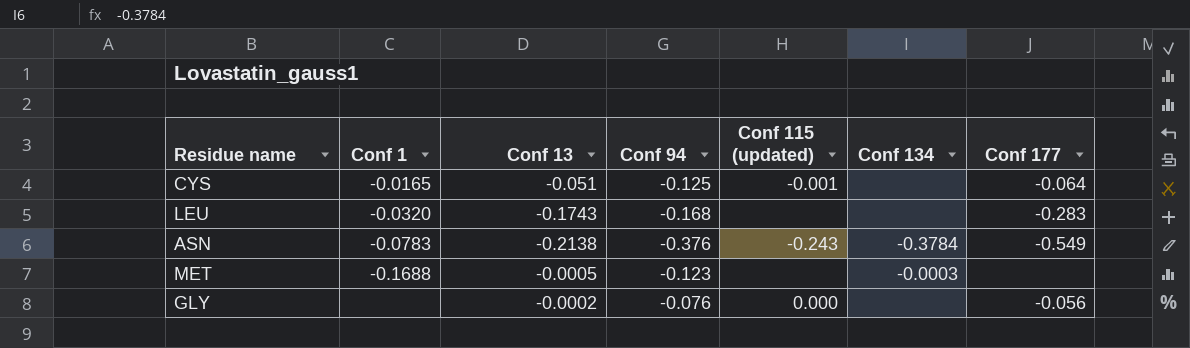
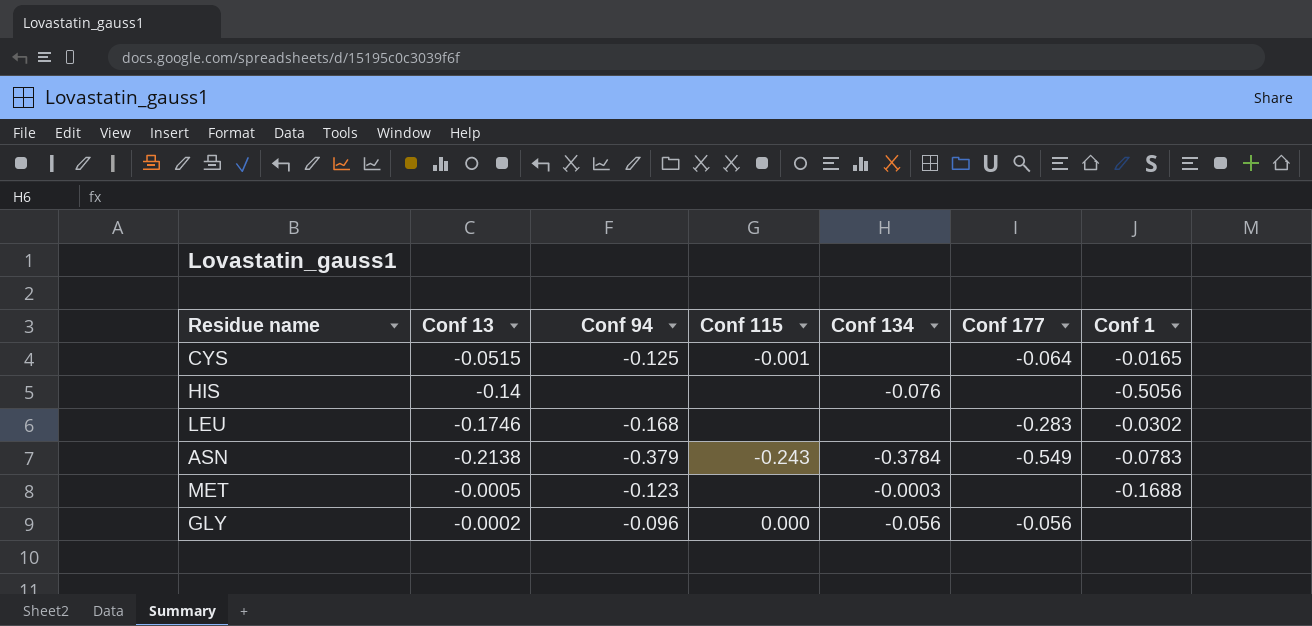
column name: Conf 115 (updated) -> Conf 115
column Conf 1 | position: 2 -> 7
CYS | Conf 13: -0.051 -> -0.0515
row HIS: none -> -0.14 | none | none | -0.076 | none | -0.5056
LEU | Conf 13: -0.1743 -> -0.1746
LEU | Conf 1: -0.0320 -> -0.0302
ASN | Conf 94: -0.376 -> -0.379
GLY | Conf 94: -0.076 -> -0.096
GLY | Conf 134: none -> -0.056

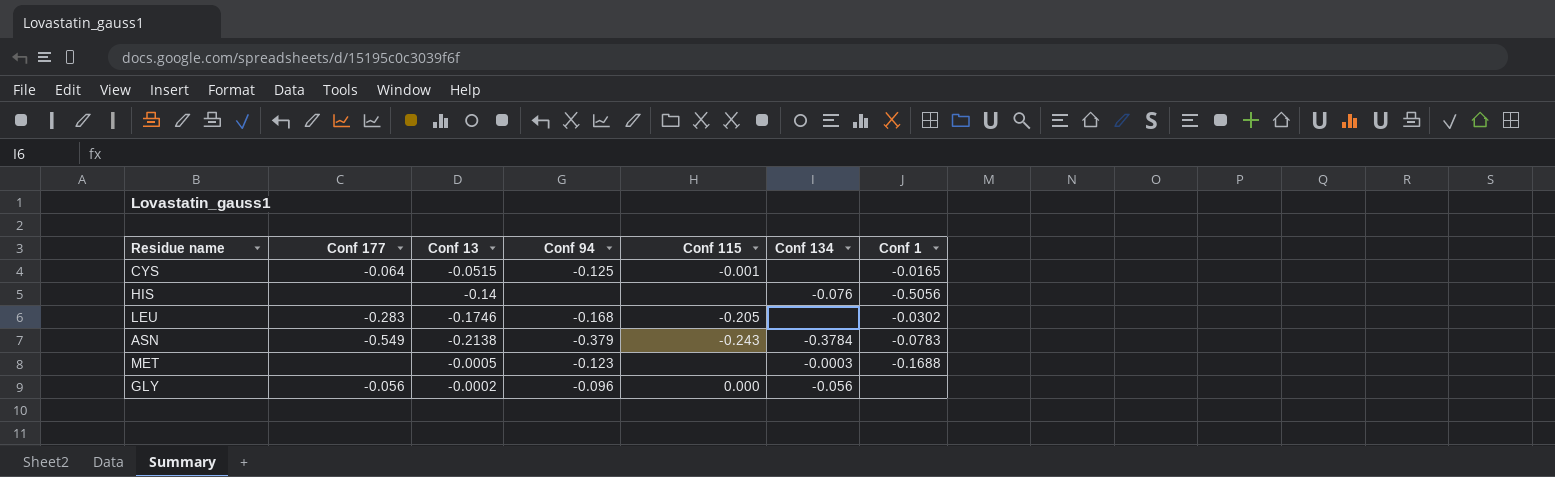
column Conf 177 | position: 6 -> 2
LEU | Conf 115: none -> -0.205

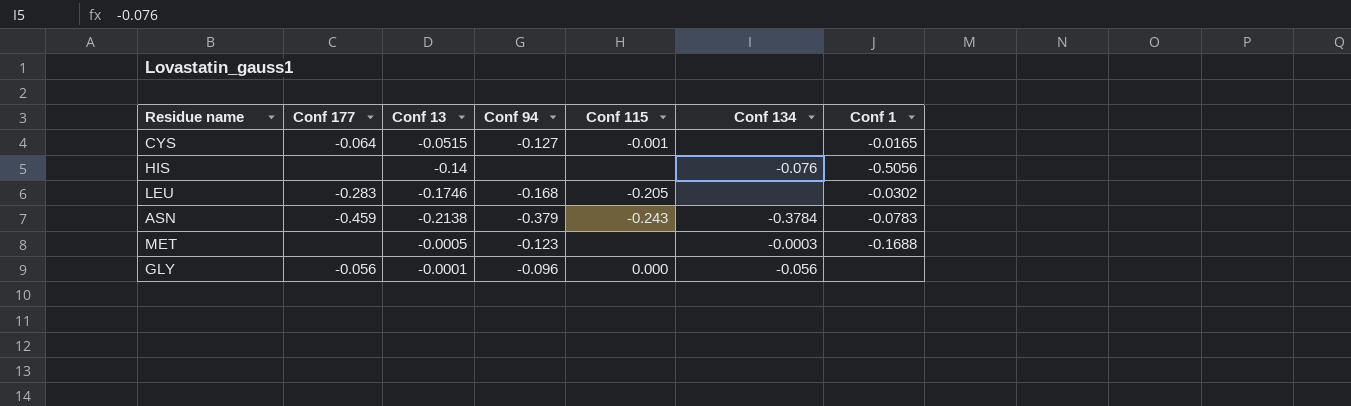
CYS | Conf 94: -0.125 -> -0.127
ASN | Conf 177: -0.549 -> -0.459
GLY | Conf 13: -0.0002 -> -0.0001

